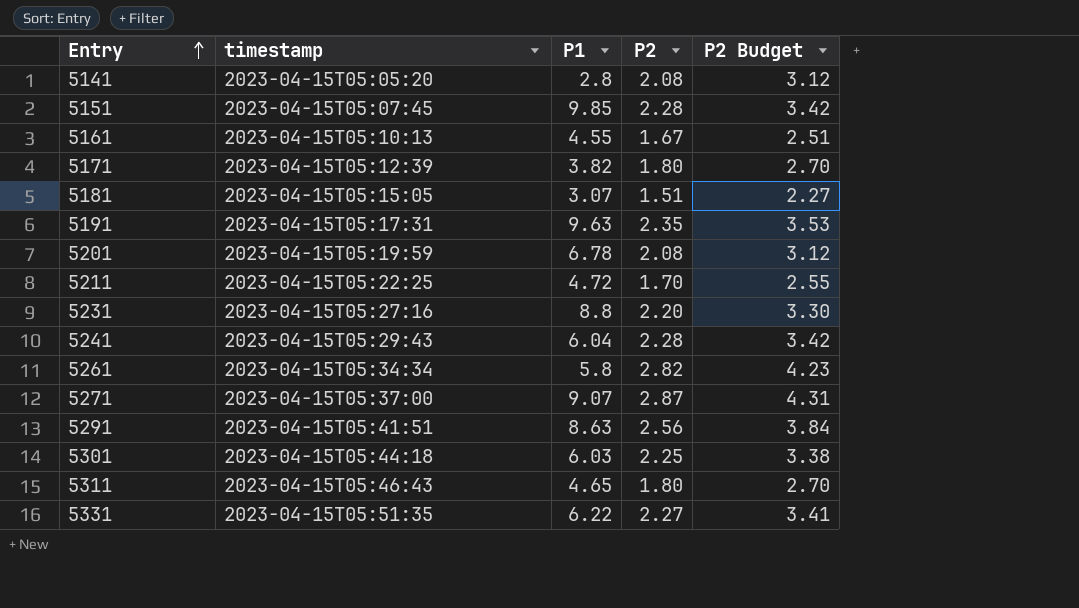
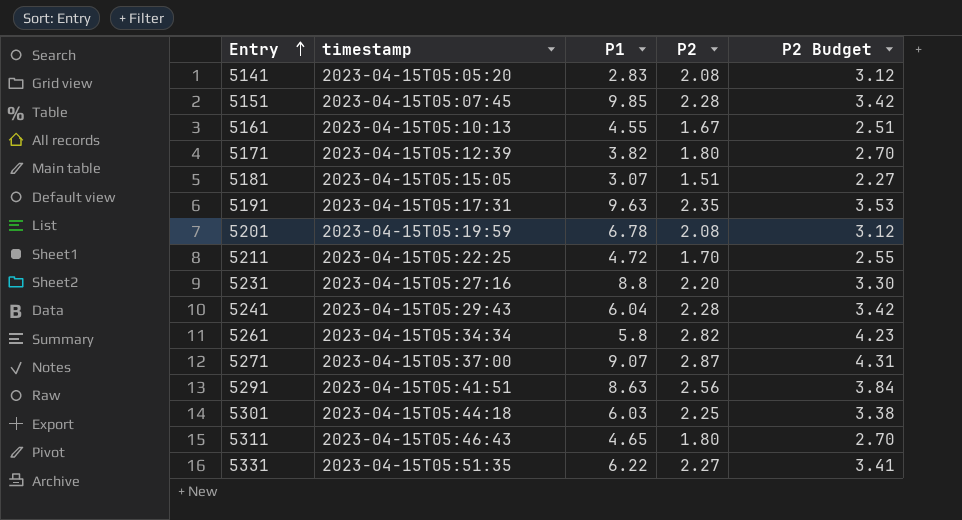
5141 | P1: 2.8 -> 2.83

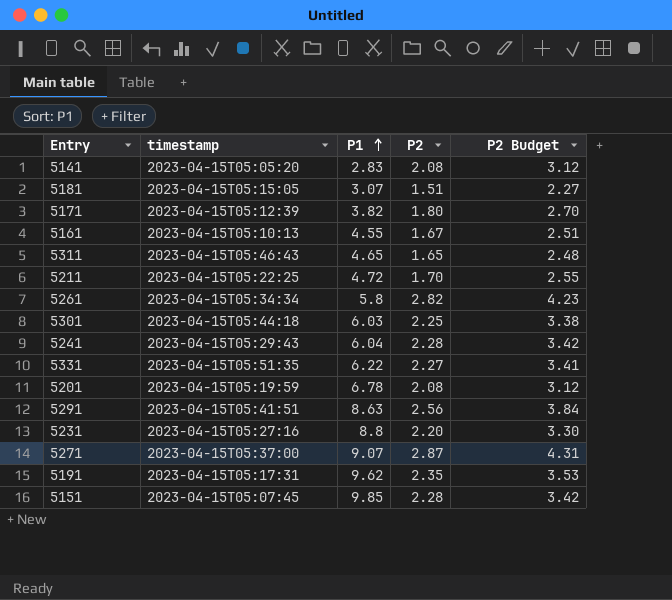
row order: Entry ascending -> P1 ascending
5311 | P2: 1.80 -> 1.65
5311 | P2 Budget: 2.70 -> 2.48
5191 | P1: 9.63 -> 9.62

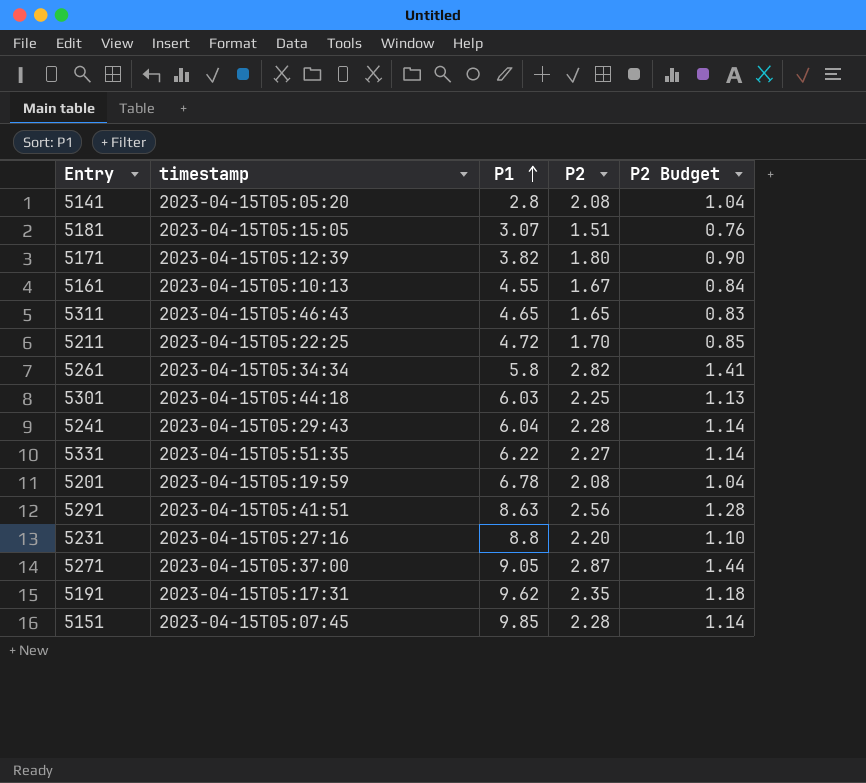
column P2 Budget | formula: [P2] * 1.5 -> [P2] * 0.5
5141 | P1: 2.83 -> 2.8
5271 | P1: 9.07 -> 9.05

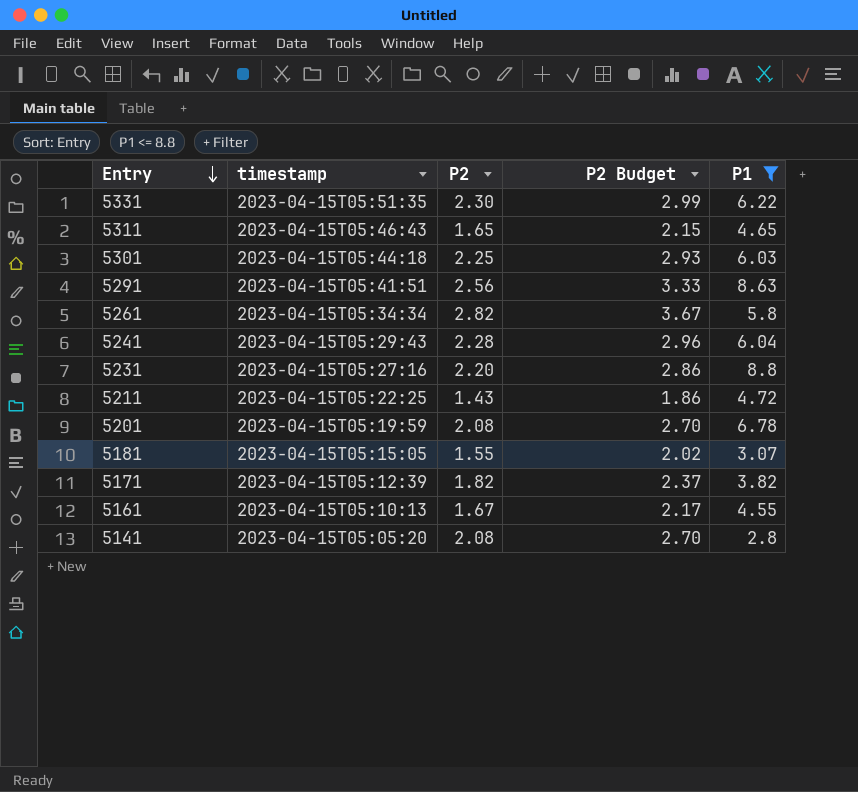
filter: none -> P1 <= 8.8
row order: P1 ascending -> Entry descending
column P2 Budget | formula: [P2] * 0.5 -> [P2] * 1.3
column P1 | position: 3 -> 5
5331 | P2: 2.27 -> 2.30
5211 | P2: 1.70 -> 1.43
5181 | P2: 1.51 -> 1.55
5171 | P2: 1.80 -> 1.82

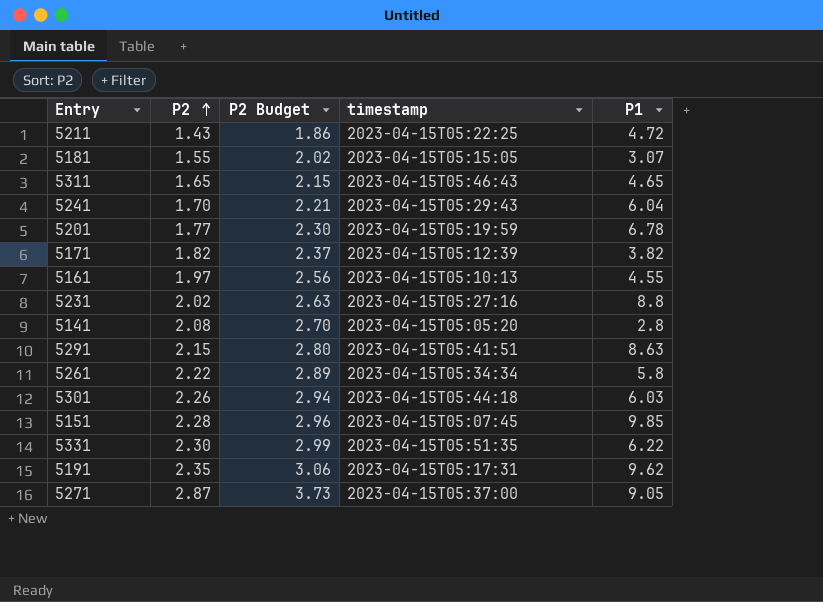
filter: P1 <= 8.8 -> none
row order: Entry descending -> P2 ascending
column timestamp | position: 2 -> 4
5241 | P2: 2.28 -> 1.70
5241 | P2 Budget: 2.96 -> 2.21
5201 | P2: 2.08 -> 1.77
5201 | P2 Budget: 2.70 -> 2.30
5161 | P2: 1.67 -> 1.97
5161 | P2 Budget: 2.17 -> 2.56
5231 | P2: 2.20 -> 2.02
5231 | P2 Budget: 2.86 -> 2.63
5291 | P2: 2.56 -> 2.15
5291 | P2 Budget: 3.33 -> 2.80
5261 | P2: 2.82 -> 2.22
5261 | P2 Budget: 3.67 -> 2.89
5301 | P2: 2.25 -> 2.26
5301 | P2 Budget: 2.93 -> 2.94

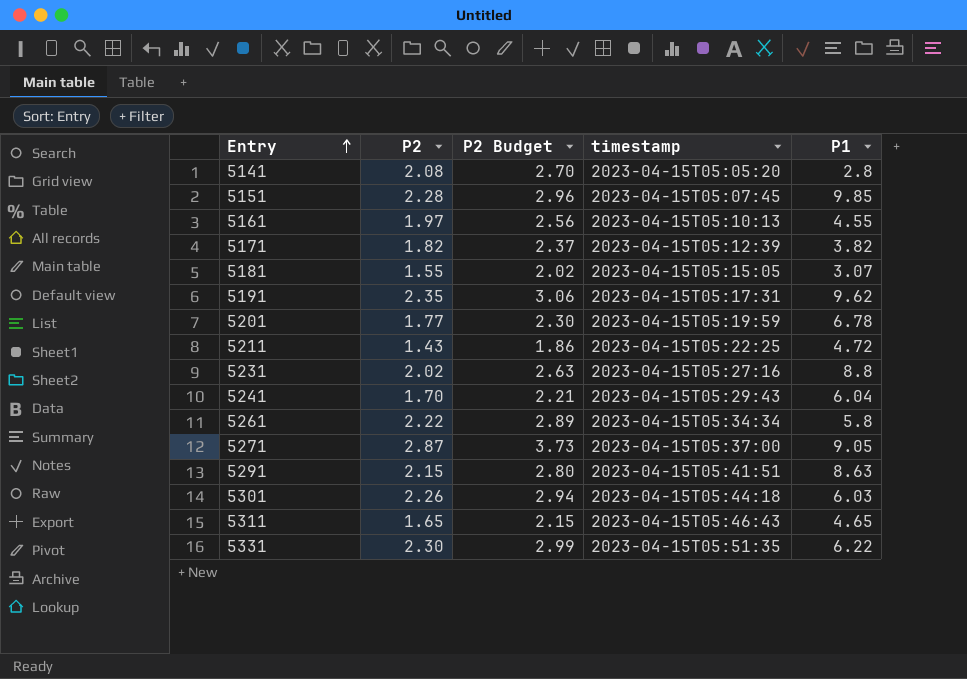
row order: P2 ascending -> Entry ascending

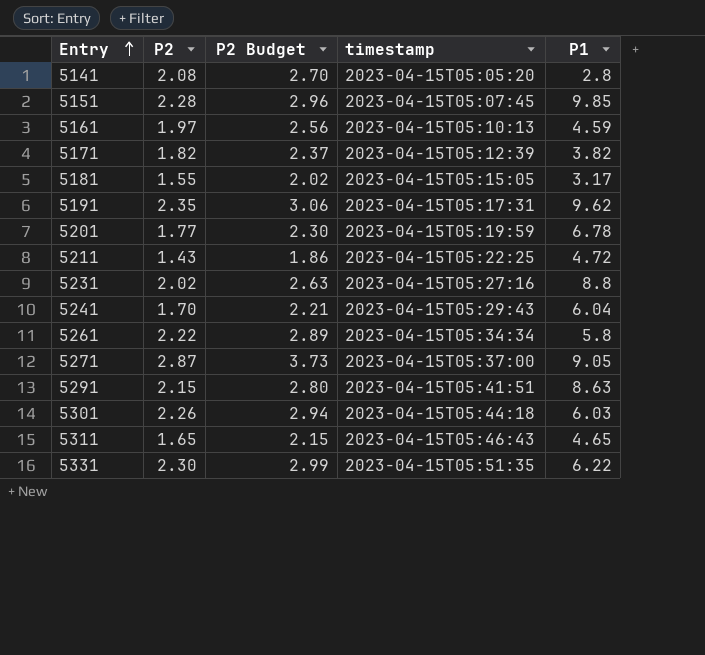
5161 | P1: 4.55 -> 4.59
5181 | P1: 3.07 -> 3.17

